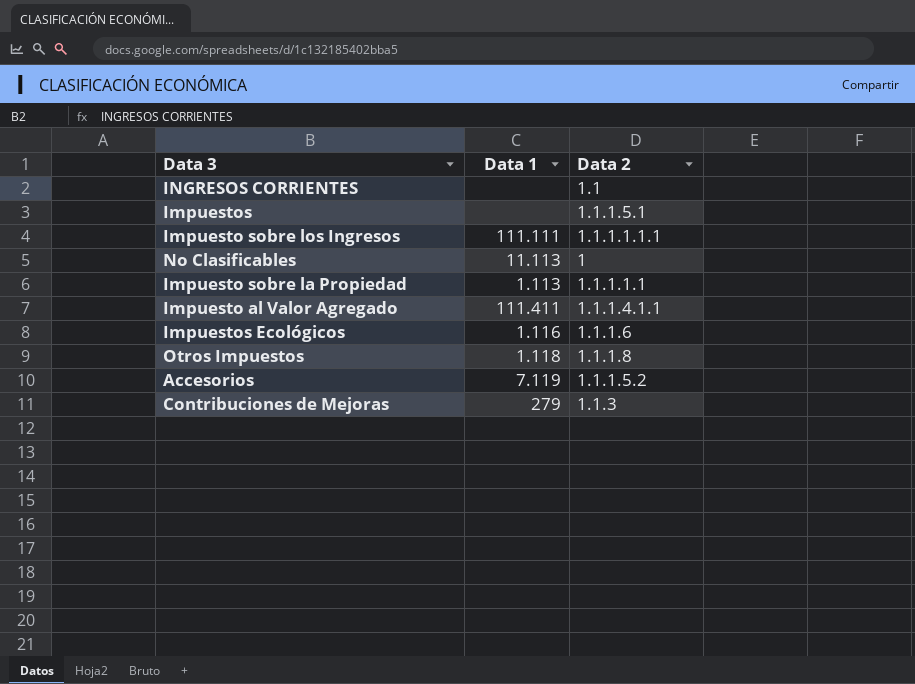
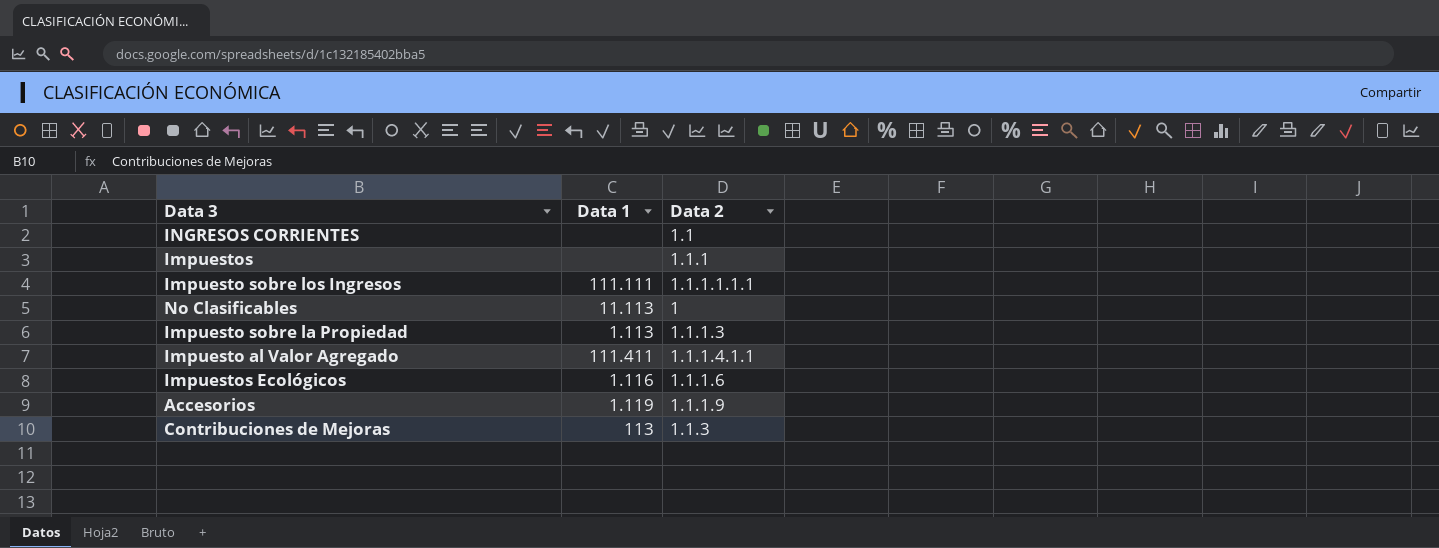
row Otros Impuestos: 1.118 | 1.1.1.8 -> none
Impuestos | Data 2: 1.1.1.5.1 -> 1.1.1
Impuesto sobre la Propiedad | Data 2: 1.1.1.1.1 -> 1.1.1.3
Accesorios | Data 1: 7.119 -> 1.119
Accesorios | Data 2: 1.1.1.5.2 -> 1.1.1.9
Contribuciones de Mejoras | Data 1: 279 -> 113

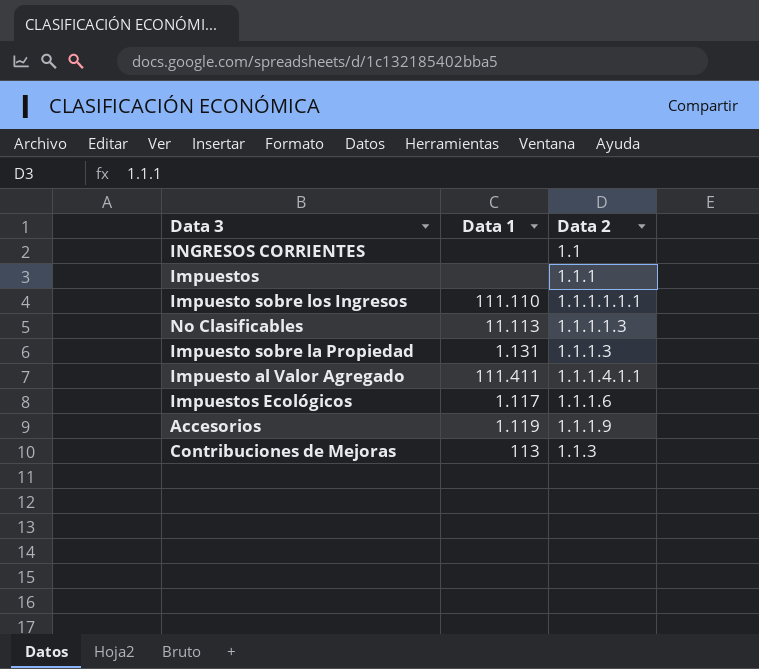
Impuesto sobre los Ingresos | Data 1: 111.111 -> 111.110
No Clasificables | Data 2: 1 -> 1.1.1.1.3
Impuesto sobre la Propiedad | Data 1: 1.113 -> 1.131
Impuestos Ecológicos | Data 1: 1.116 -> 1.117

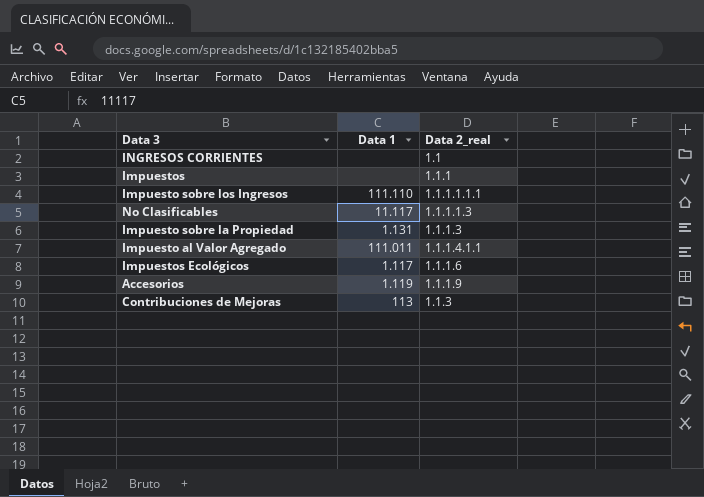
column name: Data 2 -> Data 2_real
No Clasificables | Data 1: 11.113 -> 11.117
Impuesto al Valor Agregado | Data 1: 111.411 -> 111.011

